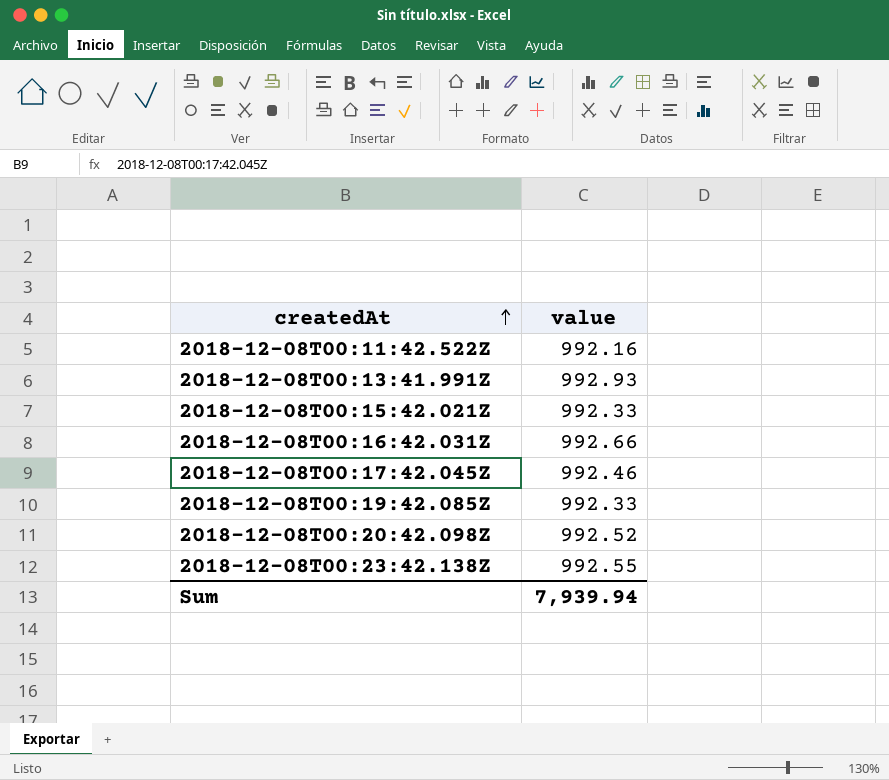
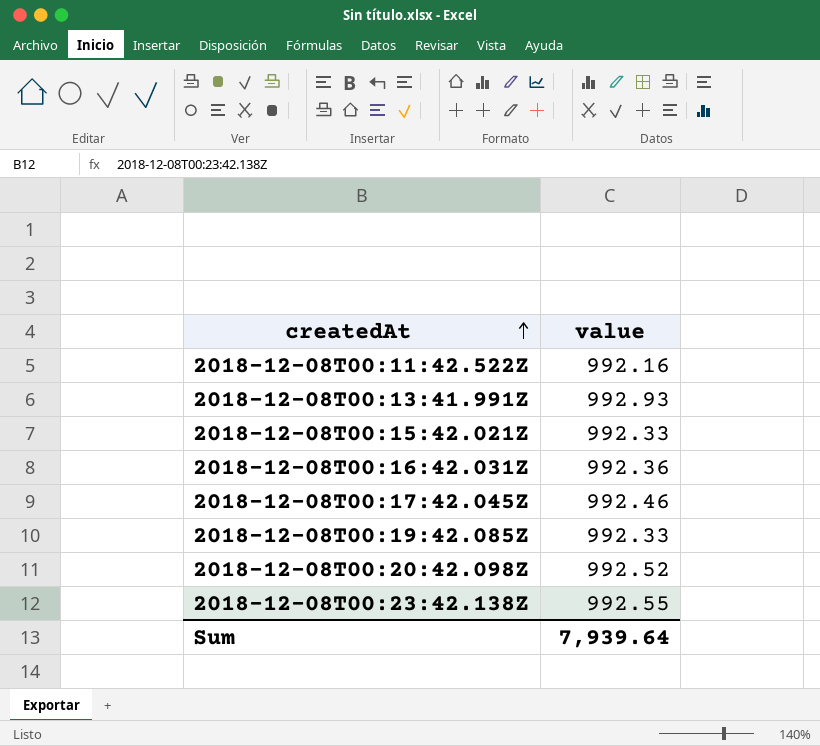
2018-12-08T00:16:42.031Z | value: 992.66 -> 992.36
Sum | value: 7,939.94 -> 7,939.64

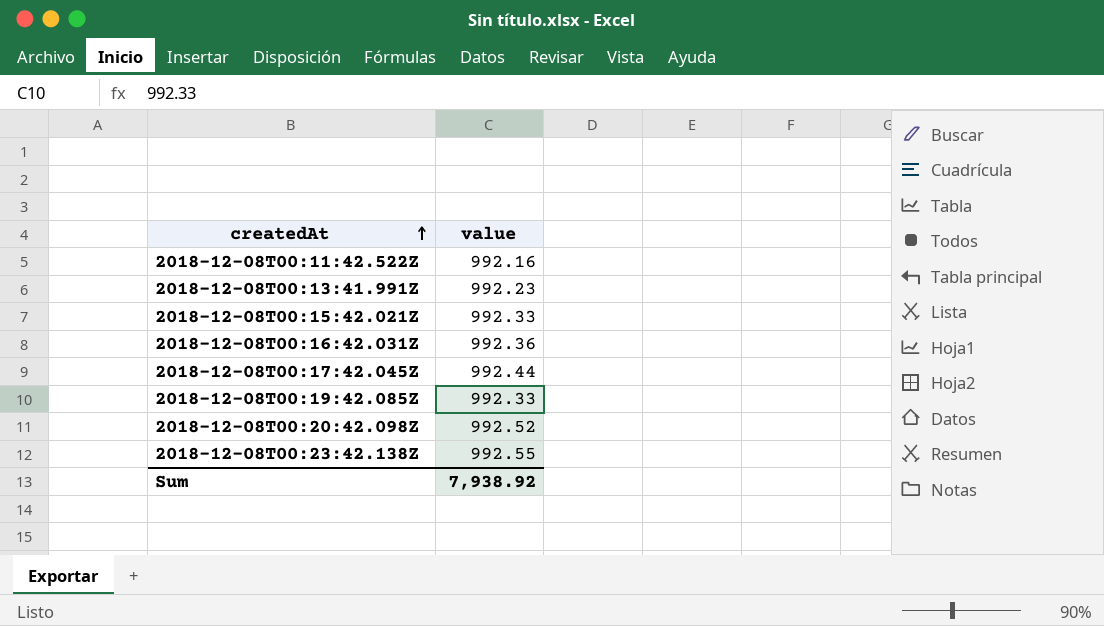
2018-12-08T00:13:41.991Z | value: 992.93 -> 992.23
2018-12-08T00:17:42.045Z | value: 992.46 -> 992.44
Sum | value: 7,939.64 -> 7,938.92

